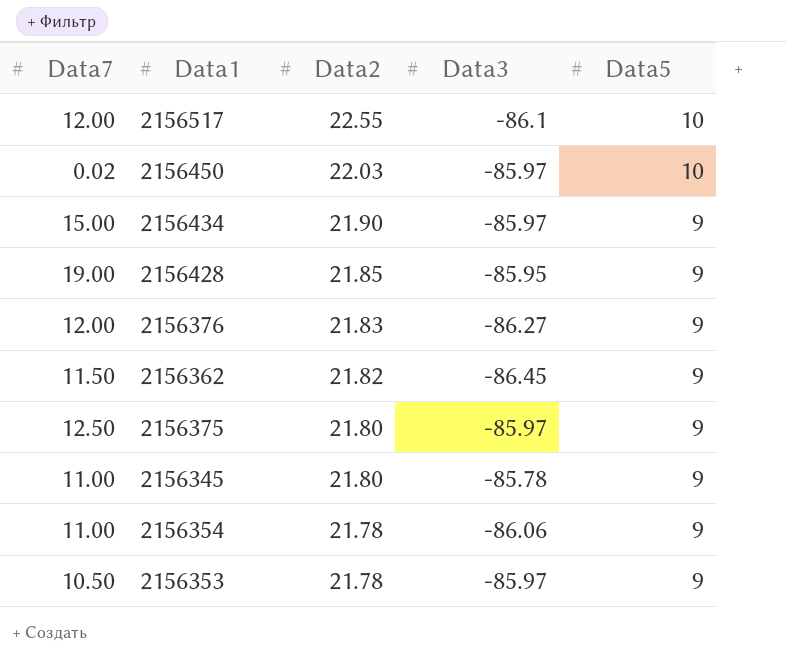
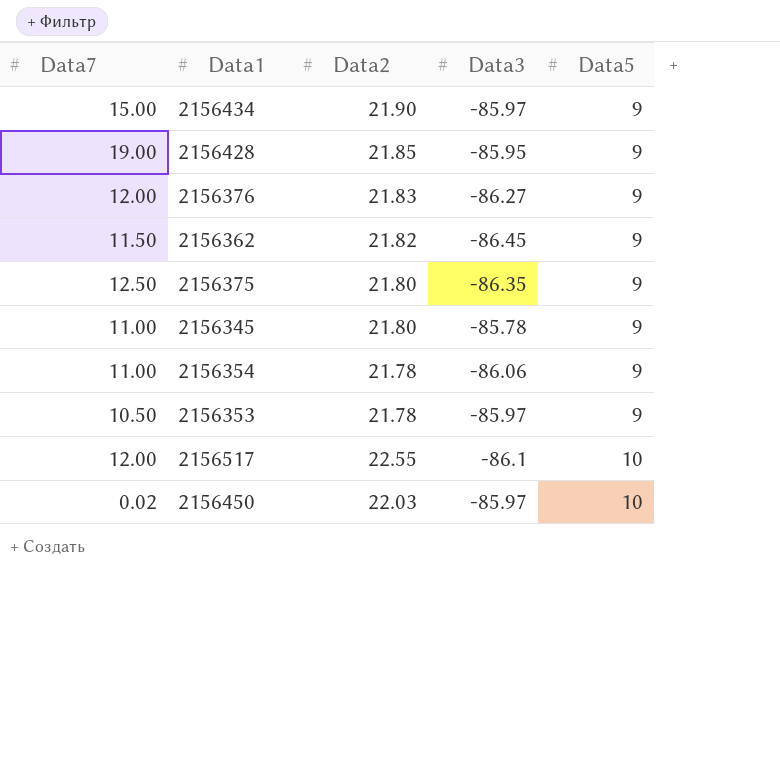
row order: Data2 descending -> Data5 ascending
2156375 | Data3: -85.97 -> -86.35

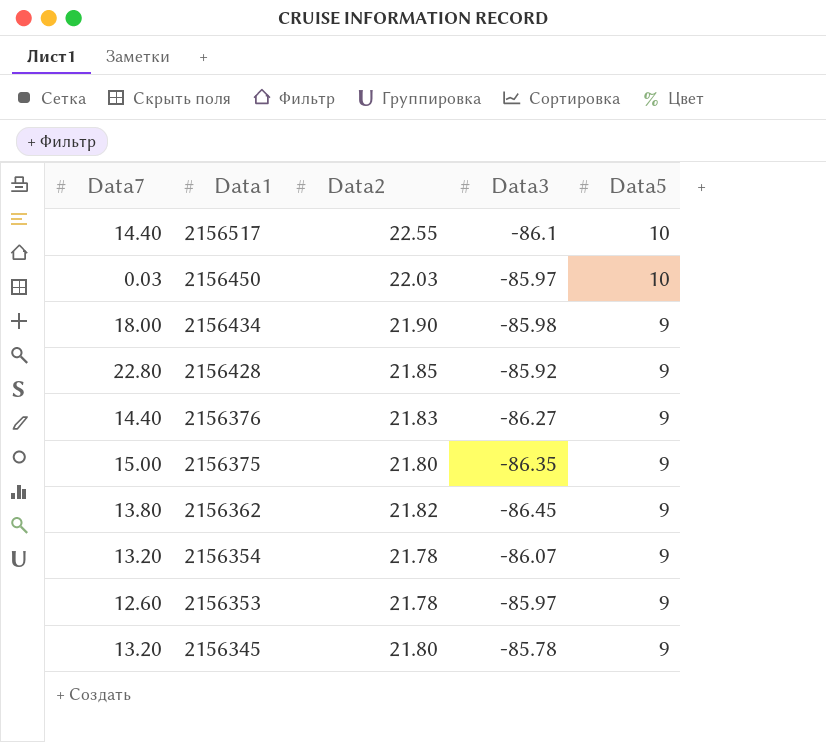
row order: Data5 ascending -> Data1 descending
2156517 | Data7: 12.00 -> 14.40
2156450 | Data7: 0.02 -> 0.03
2156434 | Data7: 15.00 -> 18.00
2156434 | Data3: -85.97 -> -85.98
2156428 | Data7: 19.00 -> 22.80
2156428 | Data3: -85.95 -> -85.92
2156376 | Data7: 12.00 -> 14.40
2156375 | Data7: 12.50 -> 15.00
2156362 | Data7: 11.50 -> 13.80
2156354 | Data7: 11.00 -> 13.20
2156354 | Data3: -86.06 -> -86.07
2156353 | Data7: 10.50 -> 12.60
2156345 | Data7: 11.00 -> 13.20

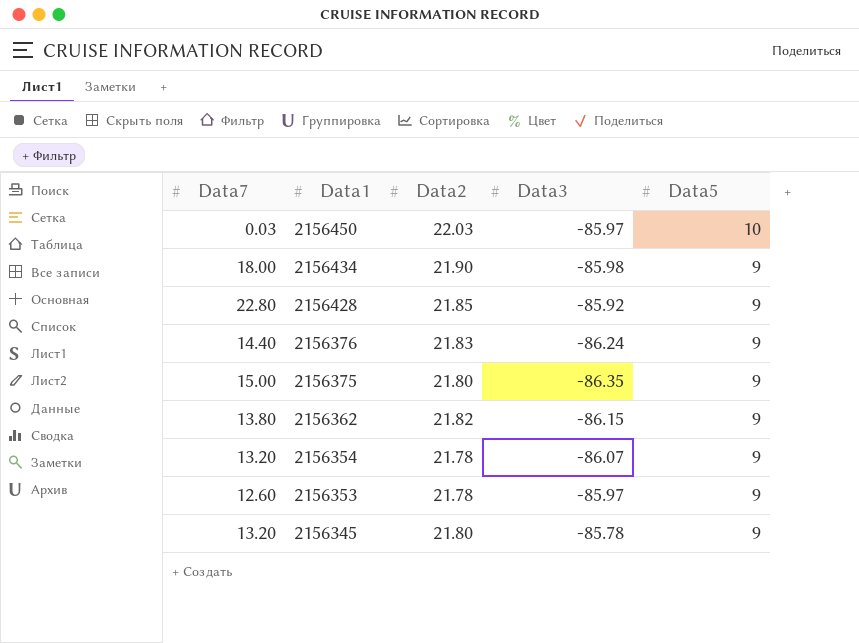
row 2156517: 14.40 | 22.55 | -86.1 | 10 -> none
2156376 | Data3: -86.27 -> -86.24
2156362 | Data3: -86.45 -> -86.15

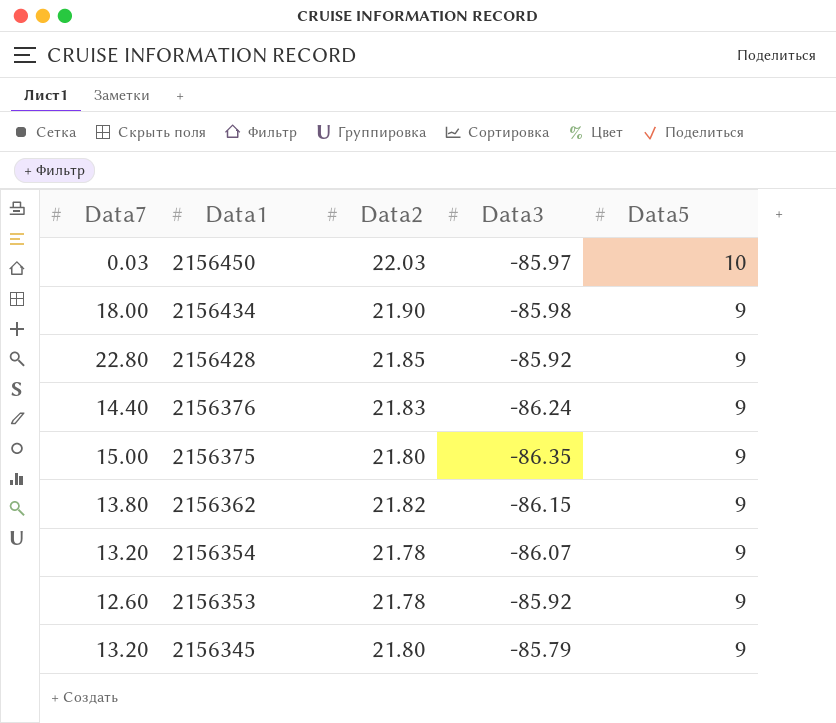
2156353 | Data3: -85.97 -> -85.92
2156345 | Data3: -85.78 -> -85.79

